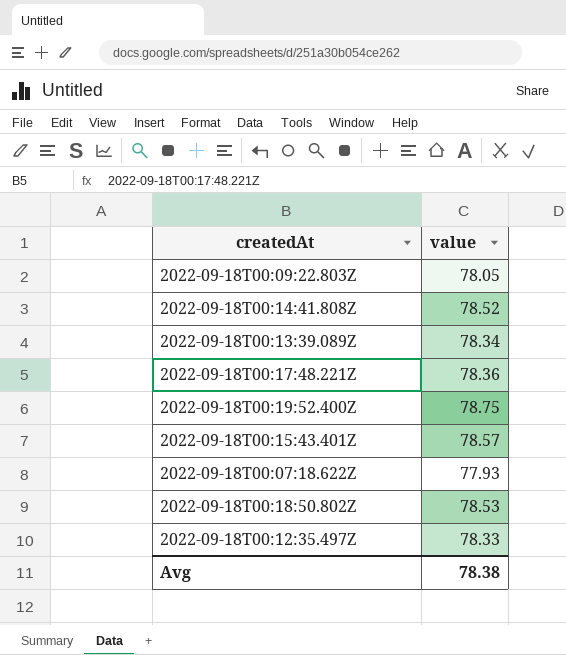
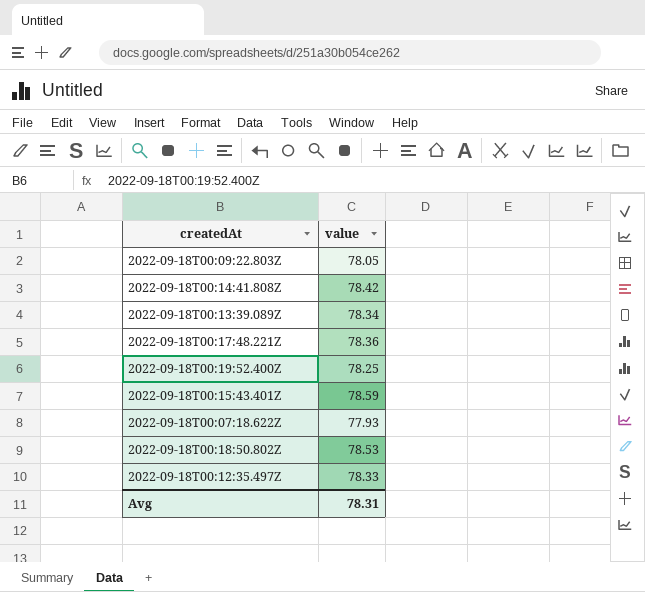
2022-09-18T00:14:41.808Z | value: 78.52 -> 78.42
2022-09-18T00:19:52.400Z | value: 78.75 -> 78.25
2022-09-18T00:15:43.401Z | value: 78.57 -> 78.59
Avg | value: 78.38 -> 78.31

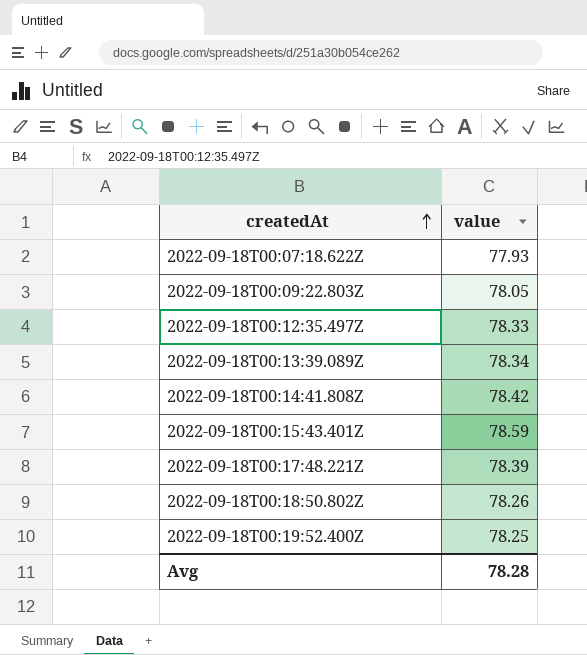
row order: none -> createdAt ascending
2022-09-18T00:17:48.221Z | value: 78.36 -> 78.39
2022-09-18T00:18:50.802Z | value: 78.53 -> 78.26
Avg | value: 78.31 -> 78.28

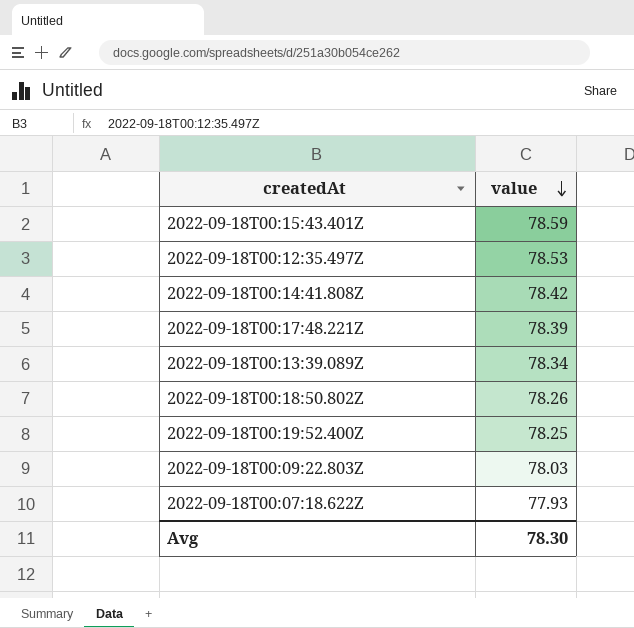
row order: createdAt ascending -> value descending
2022-09-18T00:12:35.497Z | value: 78.33 -> 78.53
2022-09-18T00:09:22.803Z | value: 78.05 -> 78.03
Avg | value: 78.28 -> 78.30

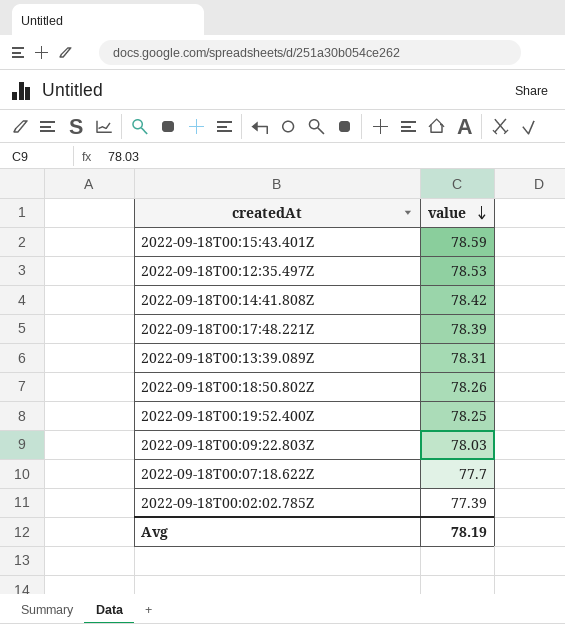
2022-09-18T00:13:39.089Z | value: 78.34 -> 78.31
2022-09-18T00:07:18.622Z | value: 77.93 -> 77.7
row 2022-09-18T00:02:02.785Z: none -> 77.39
Avg | value: 78.30 -> 78.19

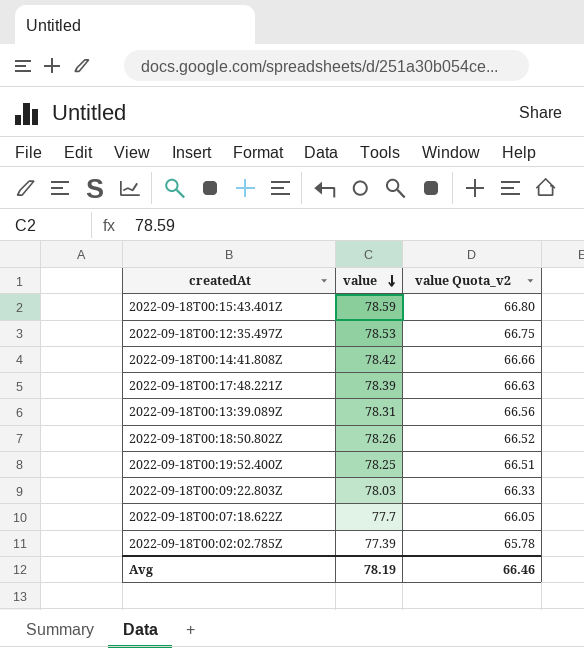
column value Quota_v2 | formula: none -> [value] * 0.85

